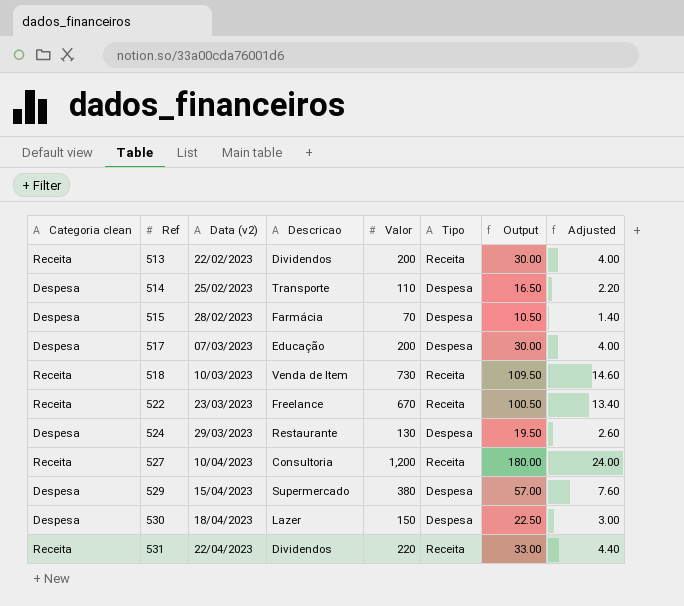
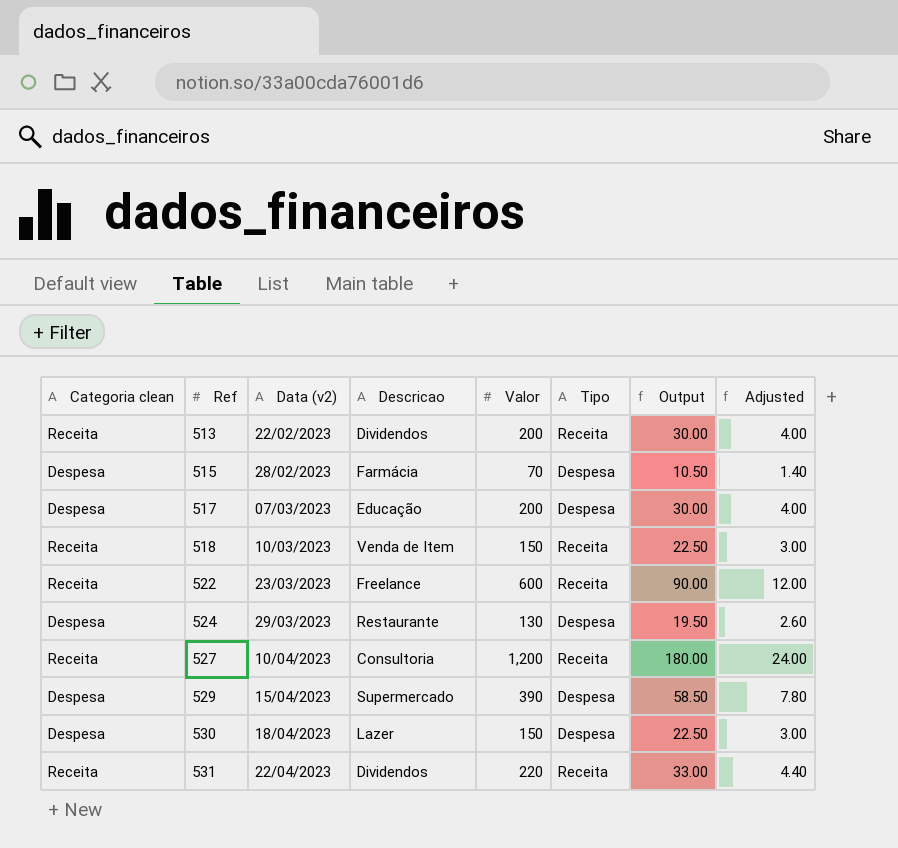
row 514: Despesa | 25/02/2023 | Transporte | 110 | Despesa | 16.50 | 2.20 -> none
518 | Valor: 730 -> 150
518 | Output: 109.50 -> 22.50
518 | Adjusted: 14.60 -> 3.00
522 | Valor: 670 -> 600
522 | Output: 100.50 -> 90.00
522 | Adjusted: 13.40 -> 12.00
529 | Valor: 380 -> 390
529 | Output: 57.00 -> 58.50
529 | Adjusted: 7.60 -> 7.80

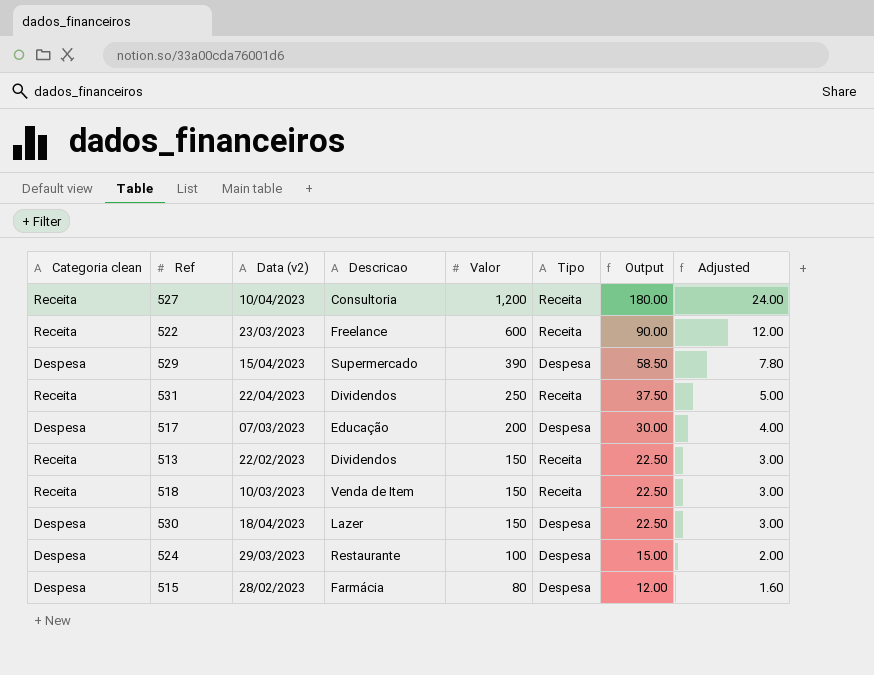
row order: Ref ascending -> Valor descending
531 | Valor: 220 -> 250
531 | Output: 33.00 -> 37.50
531 | Adjusted: 4.40 -> 5.00
513 | Valor: 200 -> 150
513 | Output: 30.00 -> 22.50
513 | Adjusted: 4.00 -> 3.00
524 | Valor: 130 -> 100
524 | Output: 19.50 -> 15.00
524 | Adjusted: 2.60 -> 2.00
515 | Valor: 70 -> 80
515 | Output: 10.50 -> 12.00
515 | Adjusted: 1.40 -> 1.60

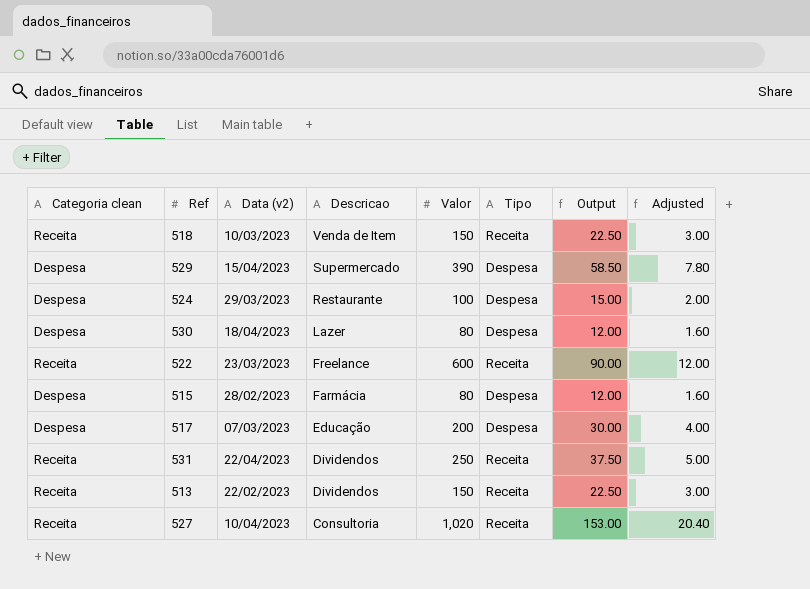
row order: Valor descending -> Descricao descending
530 | Valor: 150 -> 80
530 | Output: 22.50 -> 12.00
530 | Adjusted: 3.00 -> 1.60
527 | Valor: 1,200 -> 1,020
527 | Output: 180.00 -> 153.00
527 | Adjusted: 24.00 -> 20.40

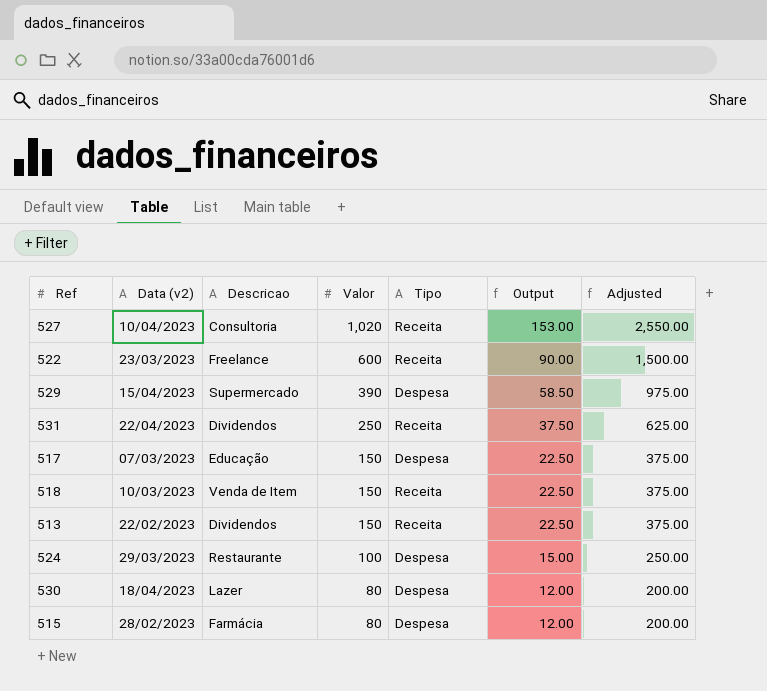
row order: Descricao descending -> Valor descending
column Categoria clean | position: 1 -> none
column Adjusted | formula: [Valor] * 0.02 -> [Valor] * 2.5
517 | Valor: 200 -> 150
517 | Output: 30.00 -> 22.50

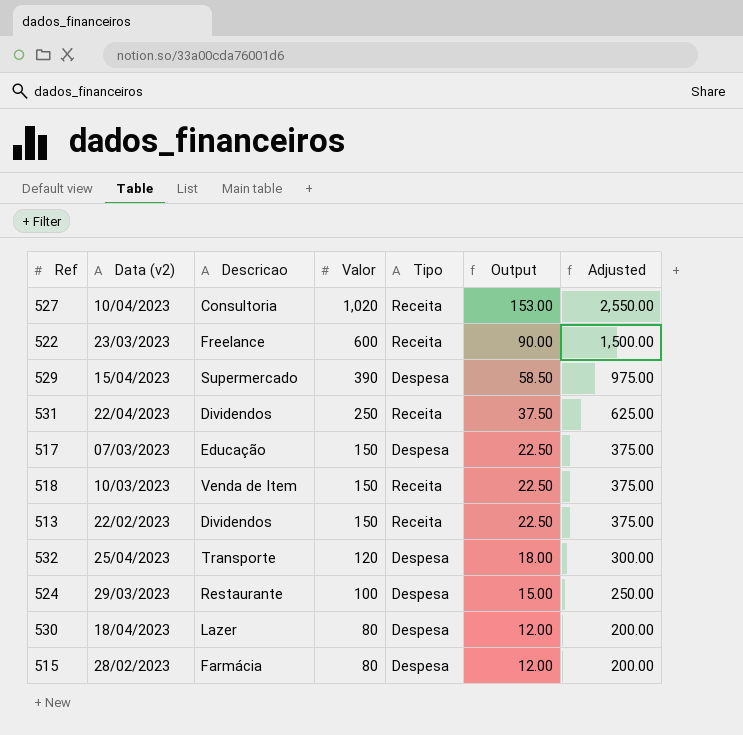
row 532: none -> 25/04/2023 | Transporte | 120 | Despesa | 18.00 | 300.00

